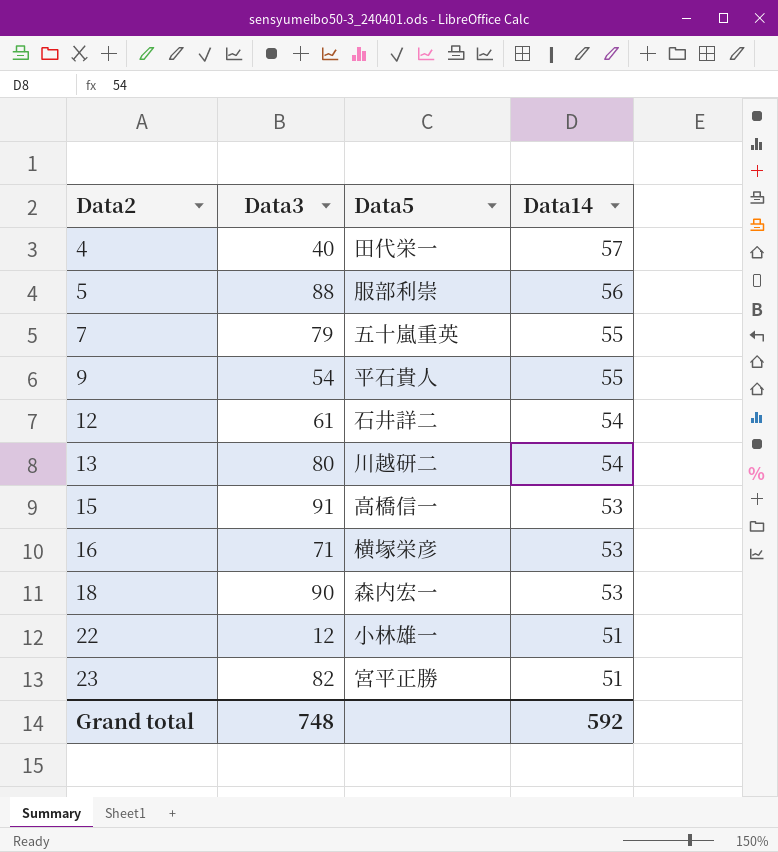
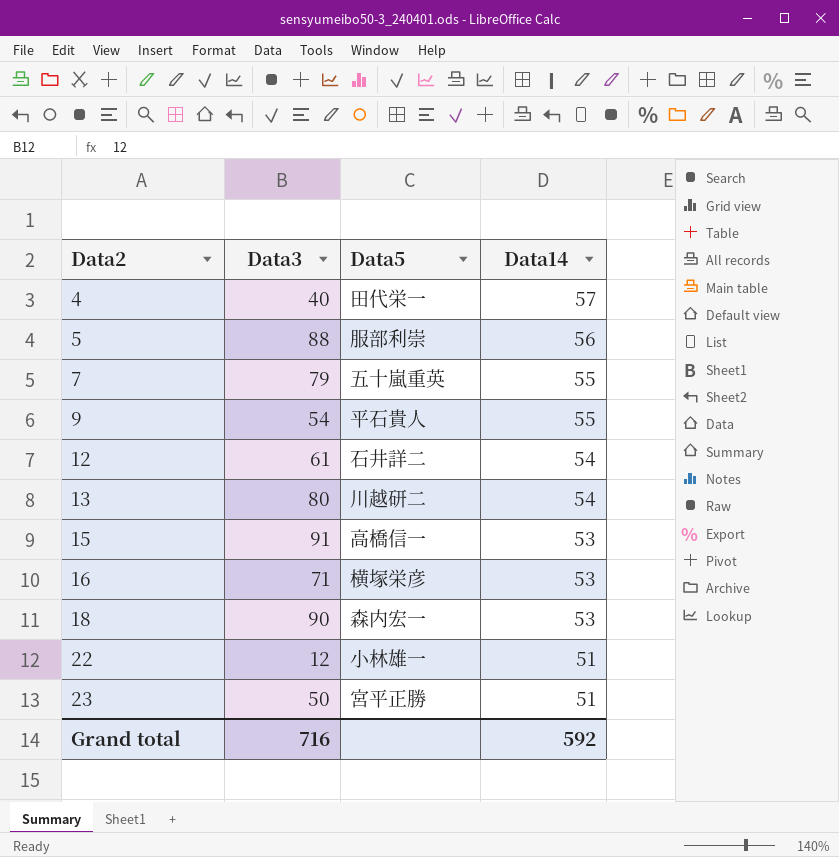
23 | Data3: 82 -> 50
Grand total | Data3: 748 -> 716

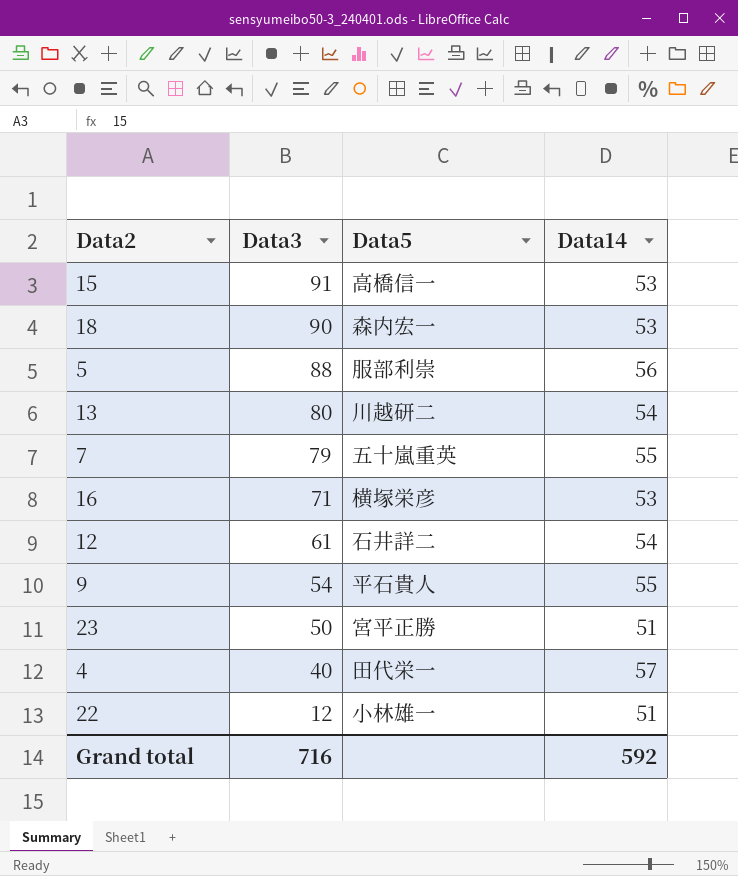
row order: Data2 ascending -> Data3 descending

